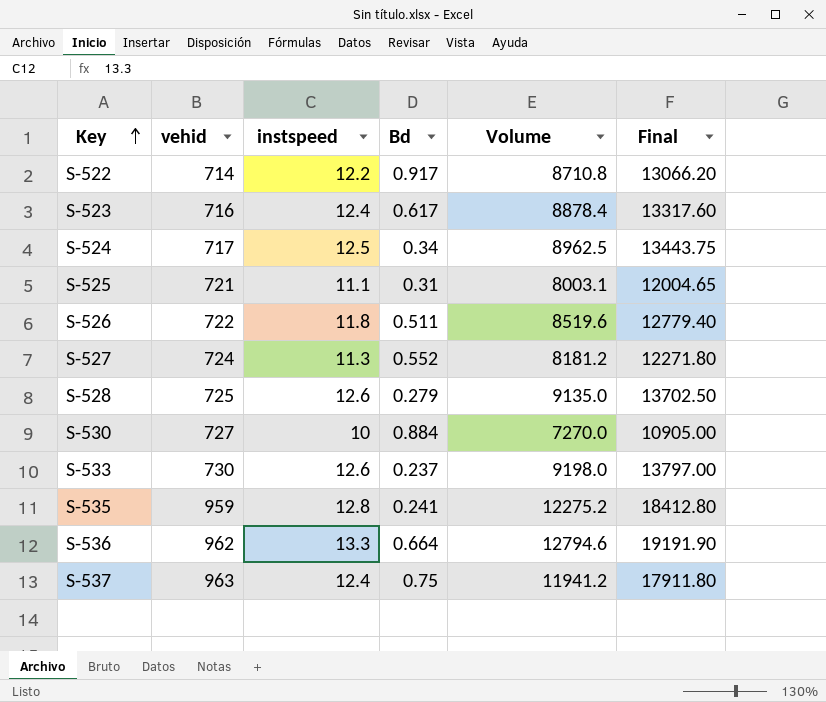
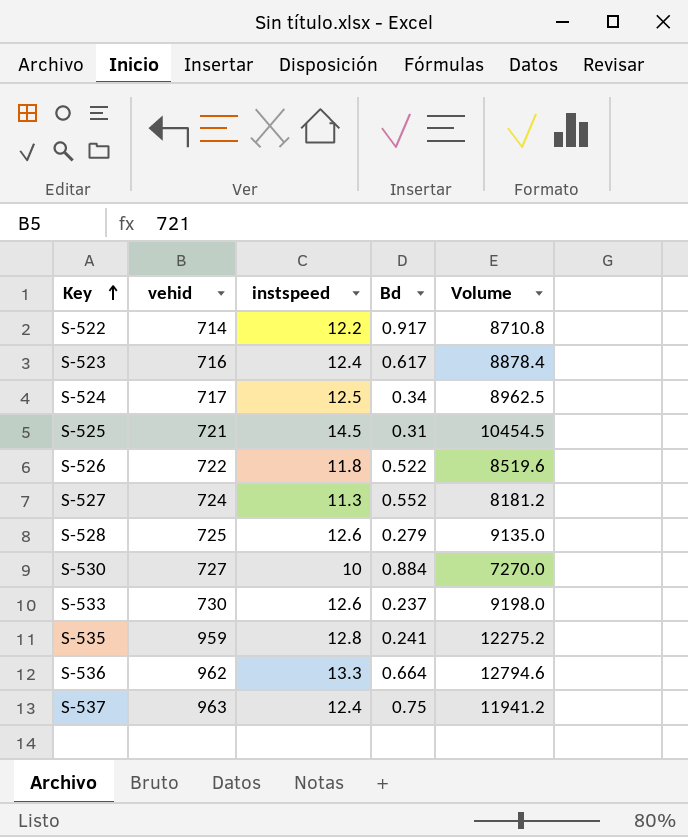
column Final | formula: [Volume] * 1.5 -> none
S-525 | instspeed: 11.1 -> 14.5
S-525 | Volume: 8003.1 -> 10454.5
S-526 | Bd: 0.511 -> 0.522

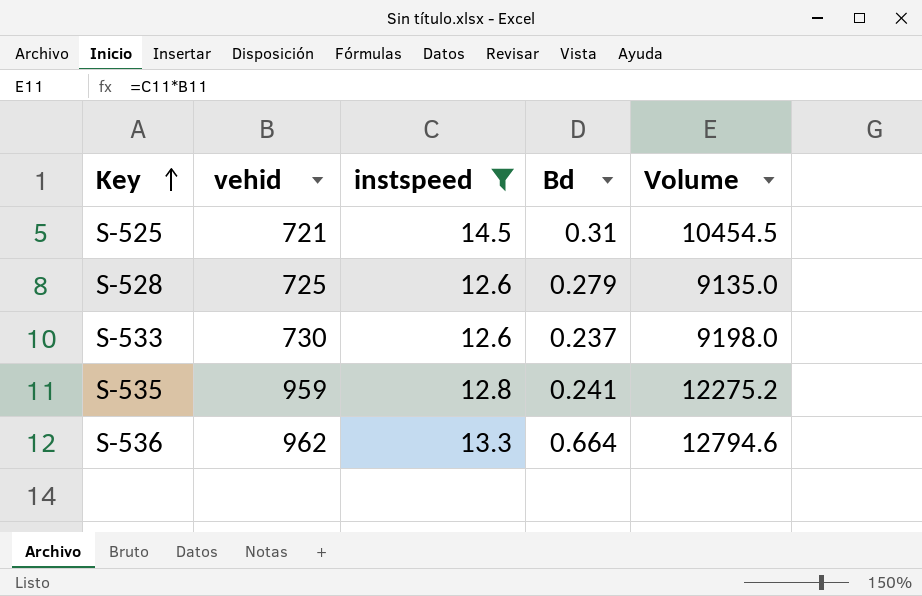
filter: none -> instspeed >= 12.6

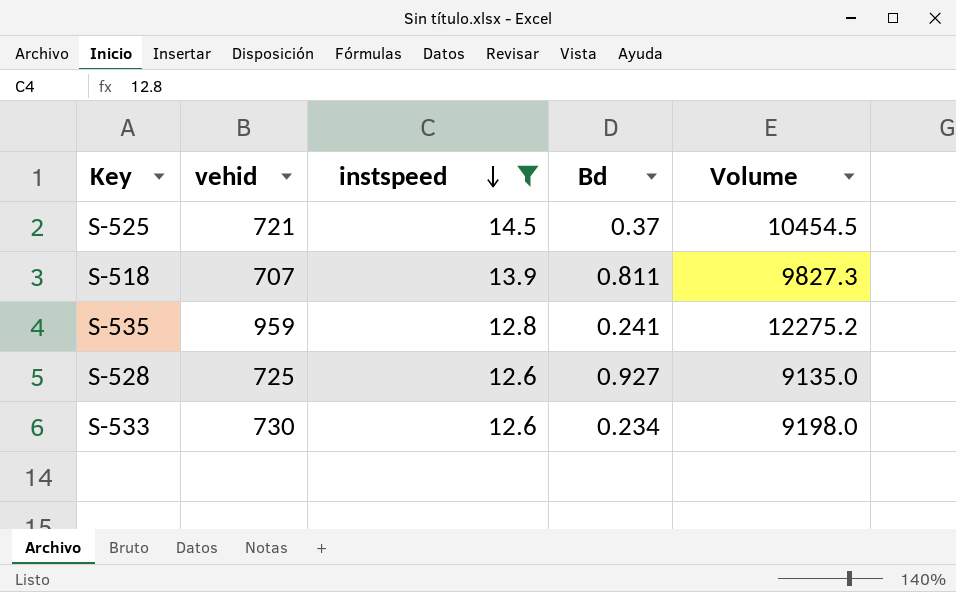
row order: Key ascending -> instspeed descending
row S-536: 962 | 13.3 | 0.664 | 12794.6 -> none
S-525 | Bd: 0.31 -> 0.37
row S-518: none -> 707 | 13.9 | 0.811 | 9827.3
S-528 | Bd: 0.279 -> 0.927
S-533 | Bd: 0.237 -> 0.234

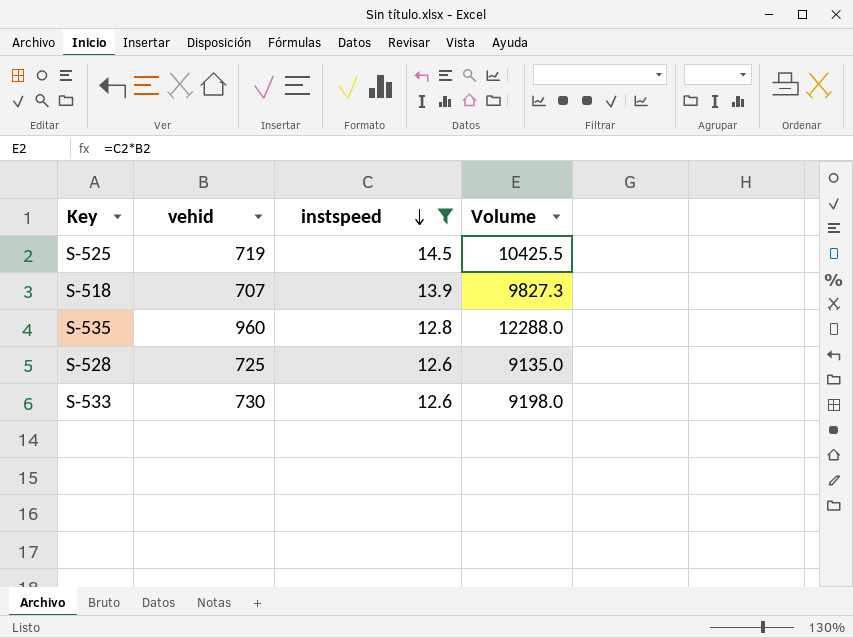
column Bd | position: 4 -> none
S-525 | vehid: 721 -> 719
S-525 | Volume: 10454.5 -> 10425.5
S-535 | vehid: 959 -> 960
S-535 | Volume: 12275.2 -> 12288.0

